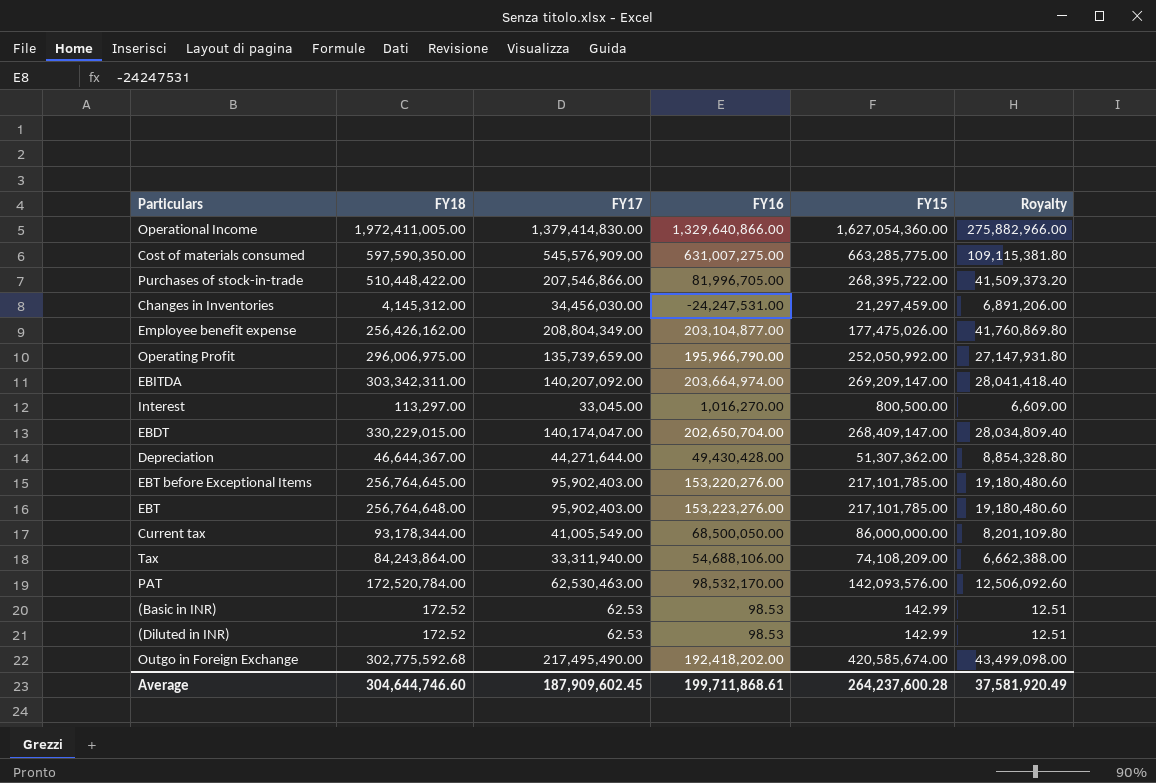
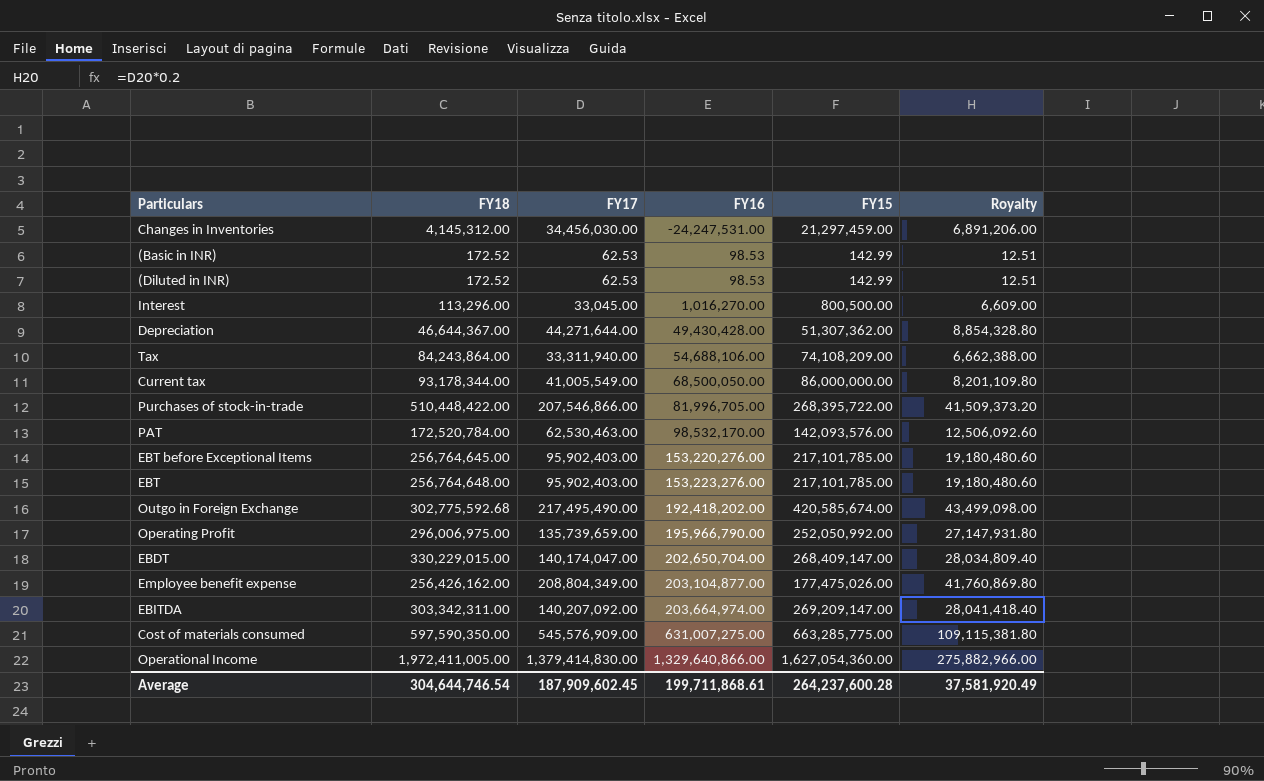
row order: none -> FY16 ascending
Interest | FY18: 113,297.00 -> 113,296.00
Average | FY18: 304,644,746.60 -> 304,644,746.54

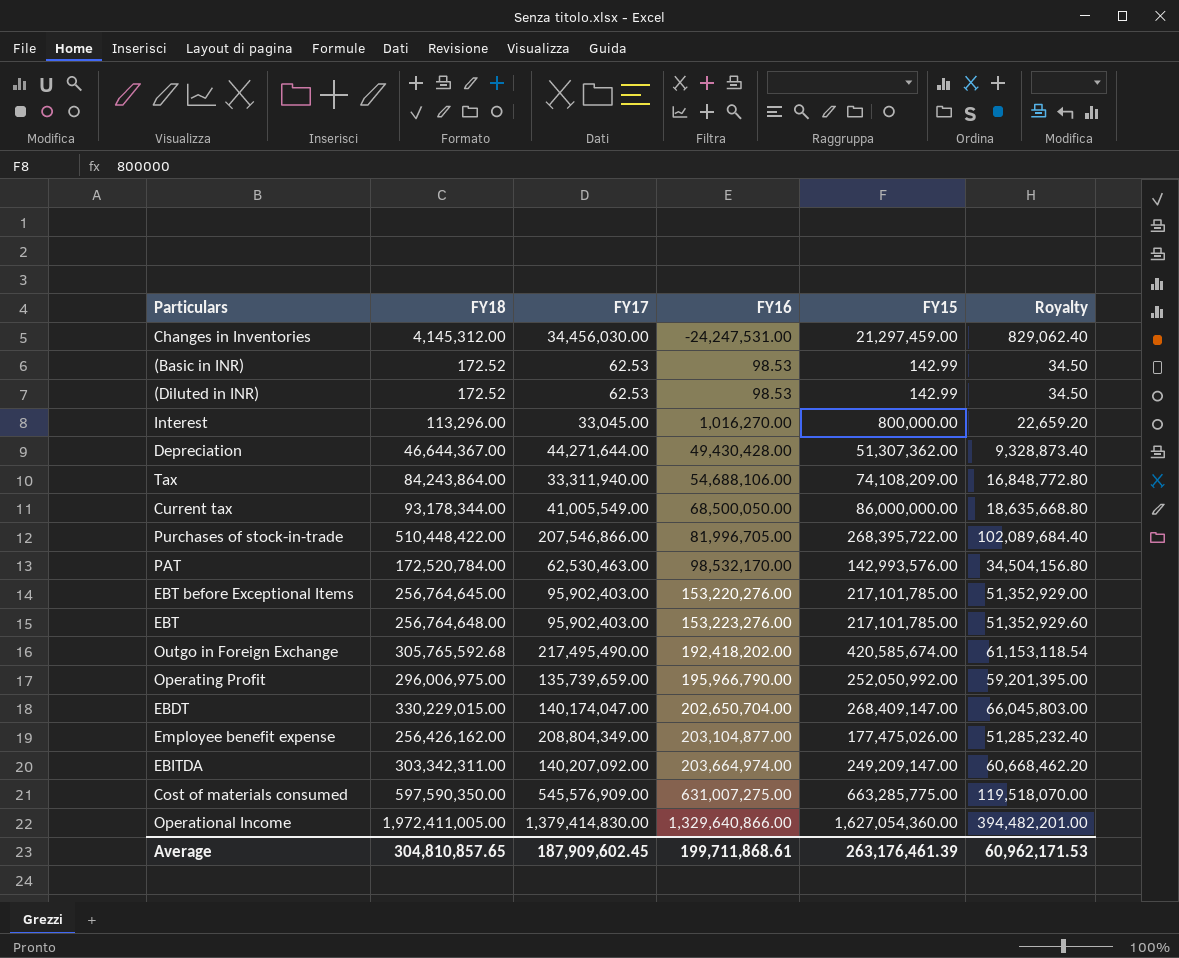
column Royalty | formula: [FY17] * 0.2 -> [FY18] * 0.2
Interest | FY15: 800,500.00 -> 800,000.00
PAT | FY15: 142,093,576.00 -> 142,993,576.00
Outgo in Foreign Exchange | FY18: 302,775,592.68 -> 305,765,592.68
EBITDA | FY15: 269,209,147.00 -> 249,209,147.00
Average | FY18: 304,644,746.54 -> 304,810,857.65
Average | FY15: 264,237,600.28 -> 263,176,461.39
Average | Royalty: 37,581,920.49 -> 60,962,171.53

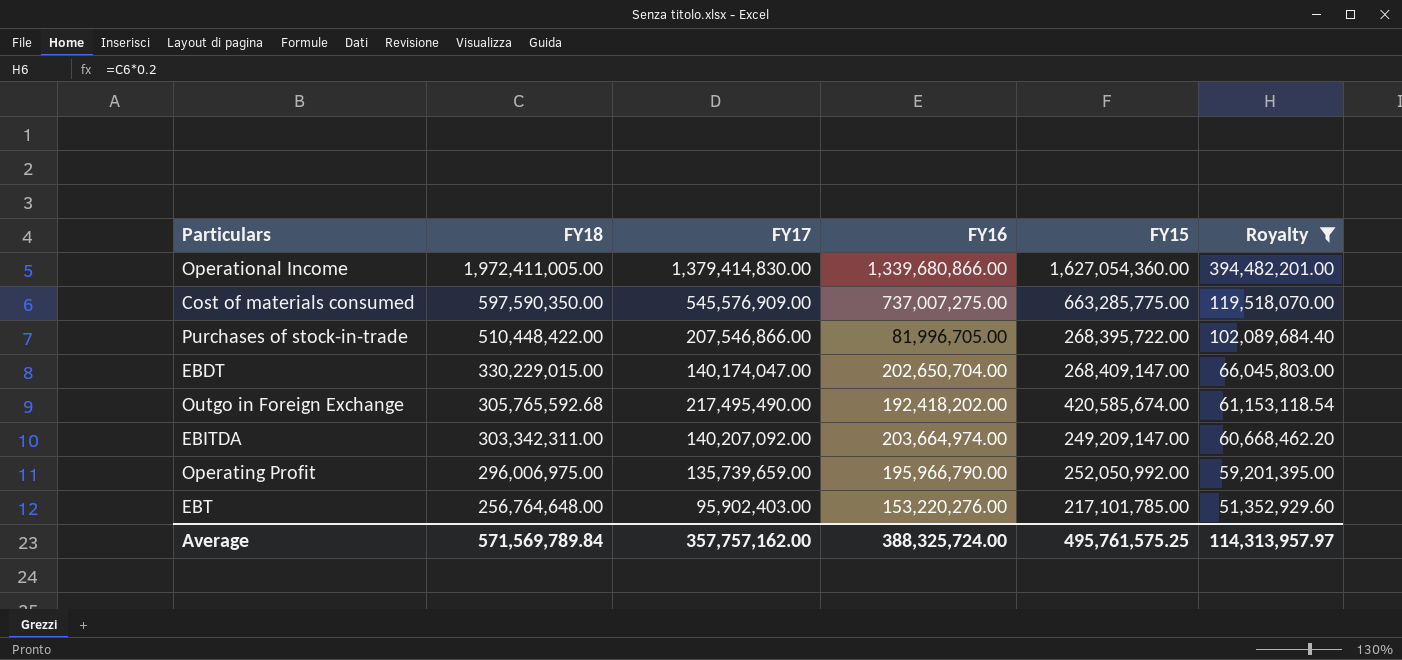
filter: none -> Royalty >= 51,352,929.60
row order: FY16 ascending -> FY18 descending
Operational Income | FY16: 1,329,640,866.00 -> 1,339,680,866.00
Cost of materials consumed | FY16: 631,007,275.00 -> 737,007,275.00
EBT | FY16: 153,223,276.00 -> 153,220,276.00
Average | FY18: 304,810,857.65 -> 571,569,789.84
Average | FY17: 187,909,602.45 -> 357,757,162.00
Average | FY16: 199,711,868.61 -> 388,325,724.00
Average | FY15: 263,176,461.39 -> 495,761,575.25
Average | Royalty: 60,962,171.53 -> 114,313,957.97

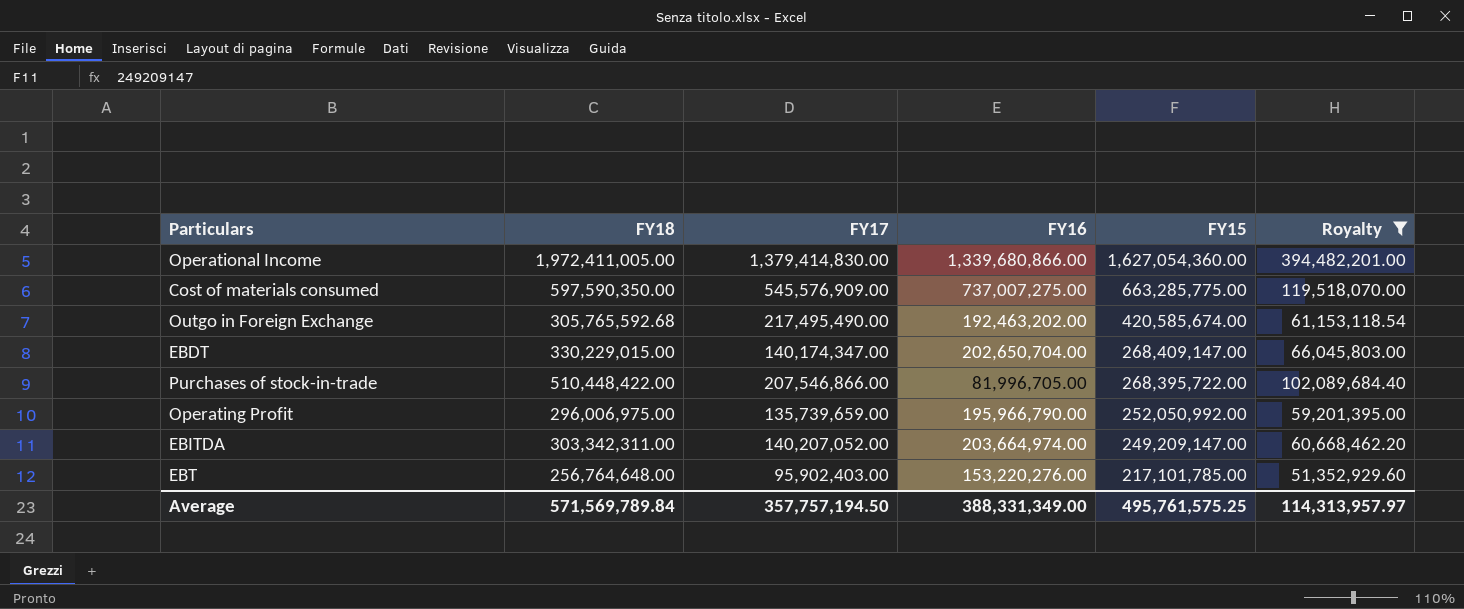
row order: FY18 descending -> FY15 descending
Outgo in Foreign Exchange | FY16: 192,418,202.00 -> 192,463,202.00
EBDT | FY17: 140,174,047.00 -> 140,174,347.00
EBITDA | FY17: 140,207,092.00 -> 140,207,052.00
Average | FY17: 357,757,162.00 -> 357,757,194.50
Average | FY16: 388,325,724.00 -> 388,331,349.00

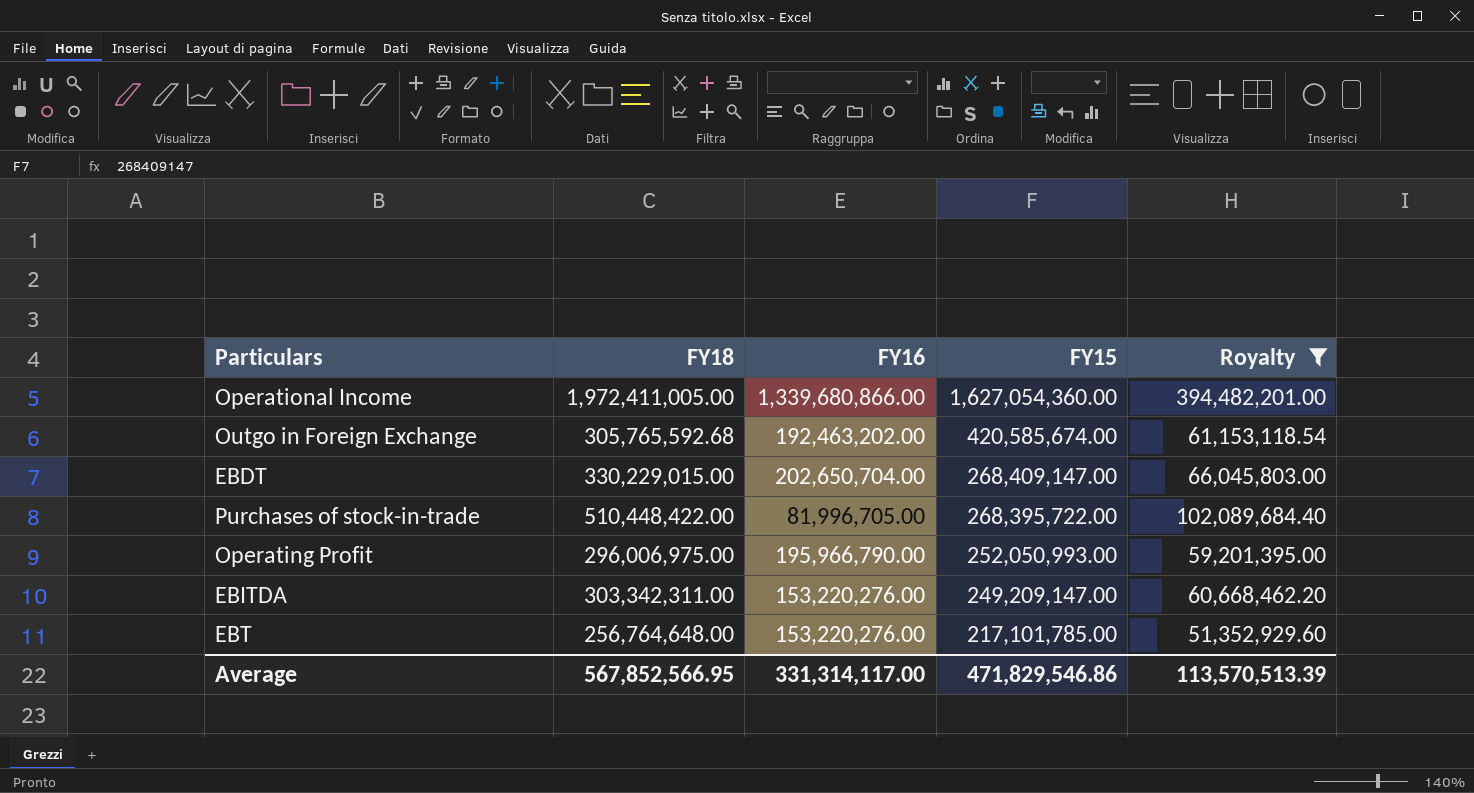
column FY17 | position: 3 -> none
row Cost of materials consumed: 597,590,350.00 | 545,576,909.00 | 737,007,275.00 | 663,285,775.00 | 119,518,070.00 -> none
Operating Profit | FY15: 252,050,992.00 -> 252,050,993.00
EBITDA | FY16: 203,664,974.00 -> 153,220,276.00
Average | FY18: 571,569,789.84 -> 567,852,566.95
Average | FY16: 388,331,349.00 -> 331,314,117.00
Average | FY15: 495,761,575.25 -> 471,829,546.86
Average | Royalty: 114,313,957.97 -> 113,570,513.39

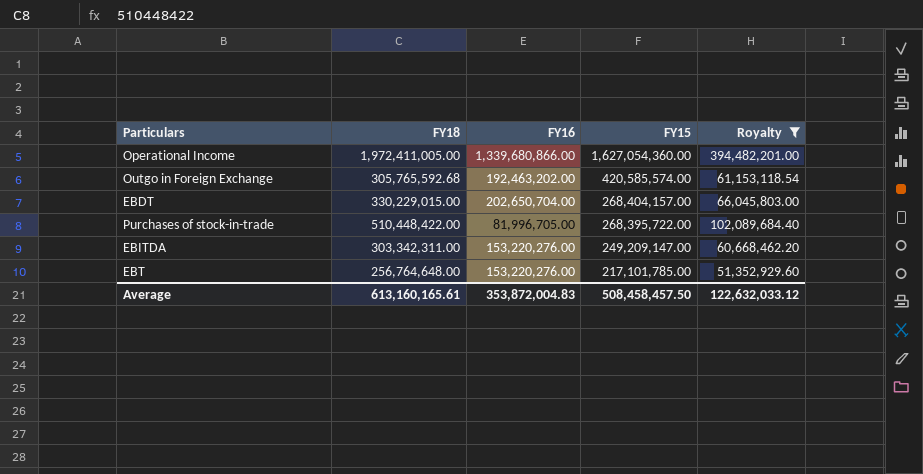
row Operating Profit: 296,006,975.00 | 195,966,790.00 | 252,050,993.00 | 59,201,395.00 -> none
Outgo in Foreign Exchange | FY15: 420,585,674.00 -> 420,585,574.00
EBDT | FY15: 268,409,147.00 -> 268,404,157.00
Average | FY18: 567,852,566.95 -> 613,160,165.61
Average | FY16: 331,314,117.00 -> 353,872,004.83
Average | FY15: 471,829,546.86 -> 508,458,457.50
Average | Royalty: 113,570,513.39 -> 122,632,033.12

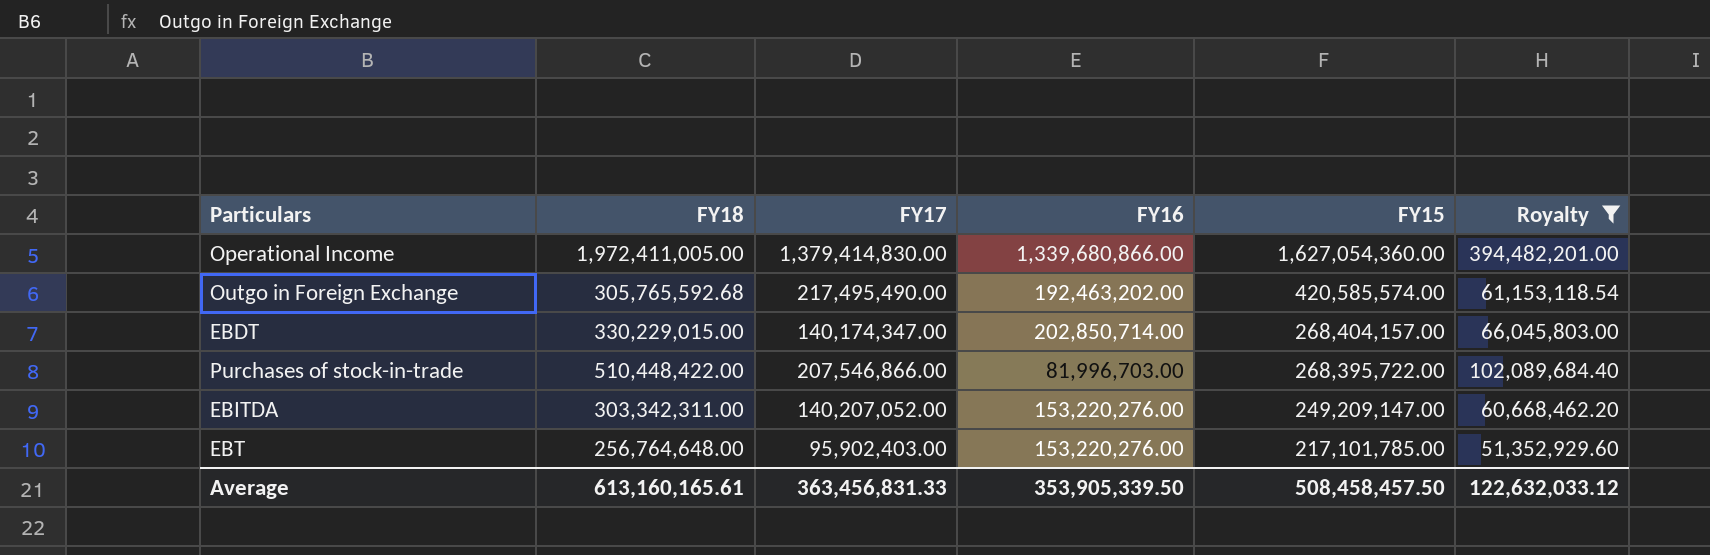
column FY17 | position: none -> 3
EBDT | FY16: 202,650,704.00 -> 202,850,714.00
Purchases of stock-in-trade | FY16: 81,996,705.00 -> 81,996,703.00
Average | FY16: 353,872,004.83 -> 353,905,339.50

